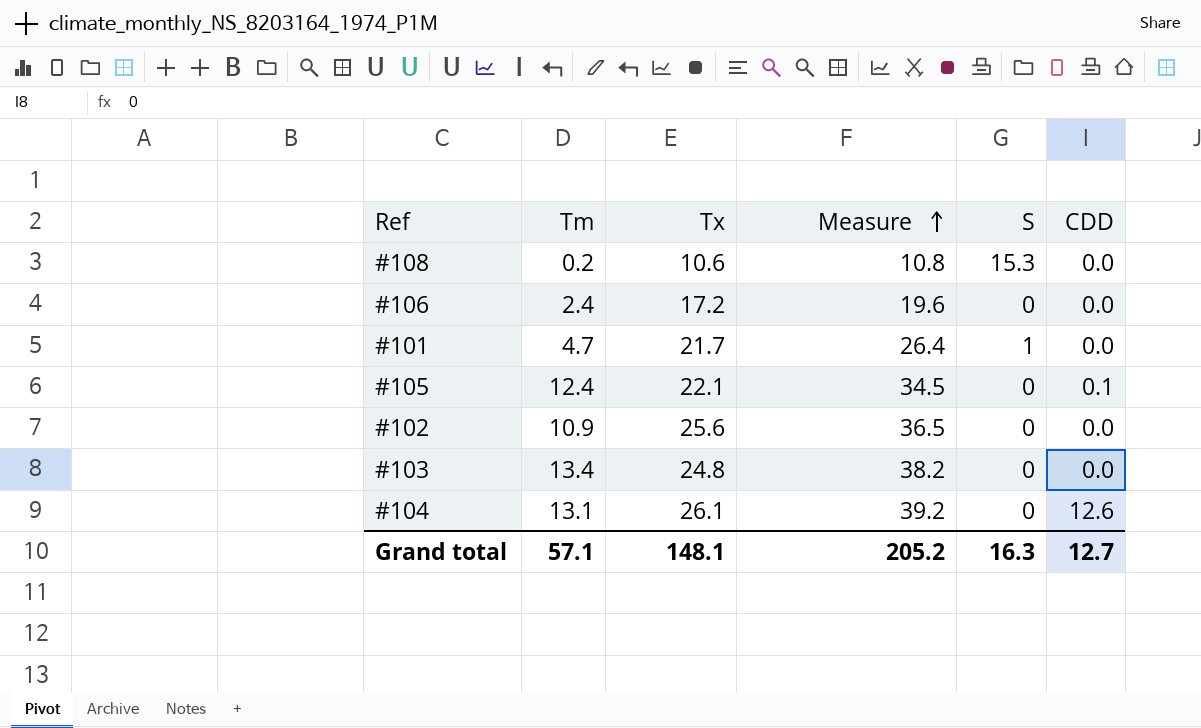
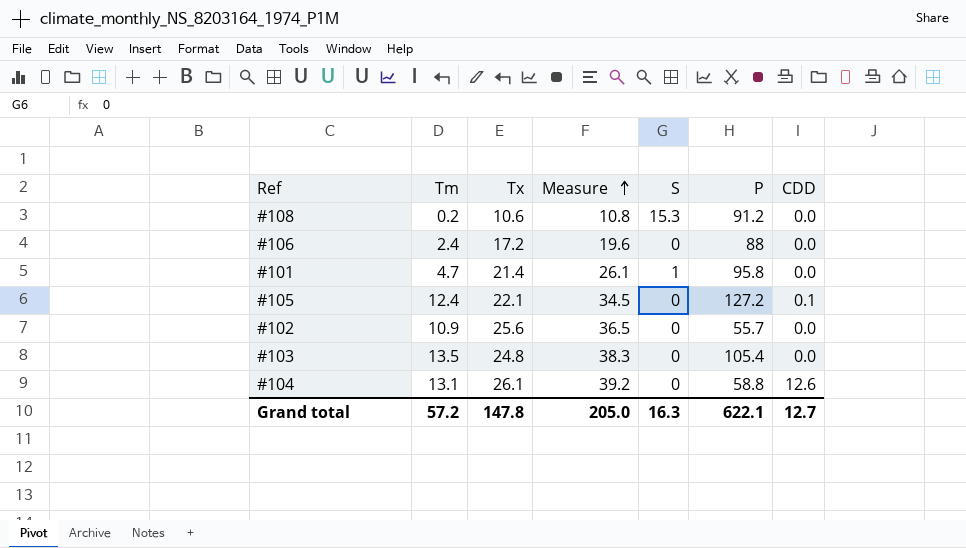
column P | position: none -> 6
#101 | Tx: 21.7 -> 21.4
#101 | Measure: 26.4 -> 26.1
#103 | Tm: 13.4 -> 13.5
#103 | Measure: 38.2 -> 38.3
Grand total | Tm: 57.1 -> 57.2
Grand total | Tx: 148.1 -> 147.8
Grand total | Measure: 205.2 -> 205.0

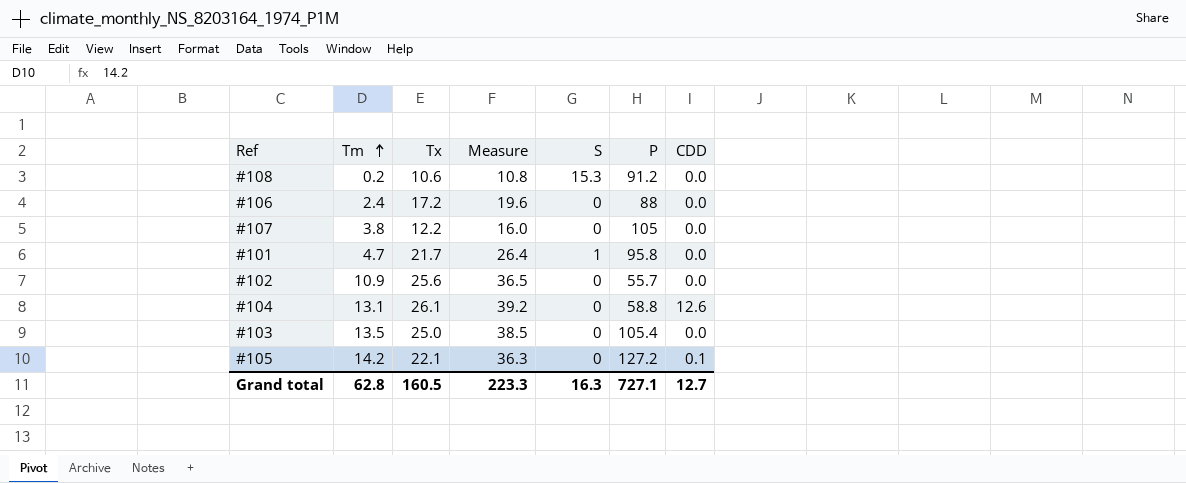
row order: Measure ascending -> Tm ascending
row #107: none -> 3.8 | 12.2 | 16.0 | 0 | 105 | 0.0
#101 | Tx: 21.4 -> 21.7
#101 | Measure: 26.1 -> 26.4
#103 | Tx: 24.8 -> 25.0
#103 | Measure: 38.3 -> 38.5
#105 | Tm: 12.4 -> 14.2
#105 | Measure: 34.5 -> 36.3
Grand total | Tm: 57.2 -> 62.8
Grand total | Tx: 147.8 -> 160.5
Grand total | Measure: 205.0 -> 223.3
Grand total | P: 622.1 -> 727.1

